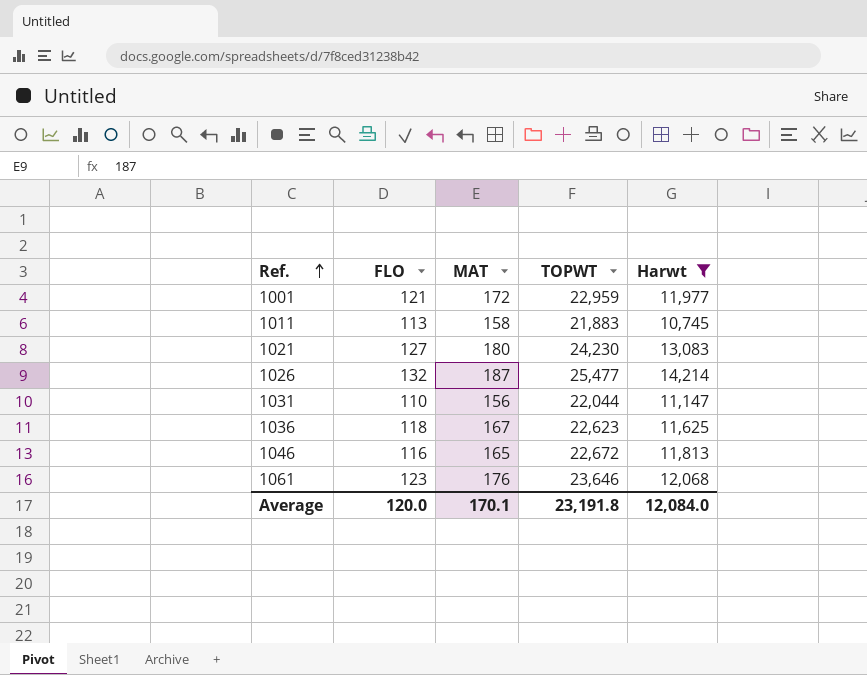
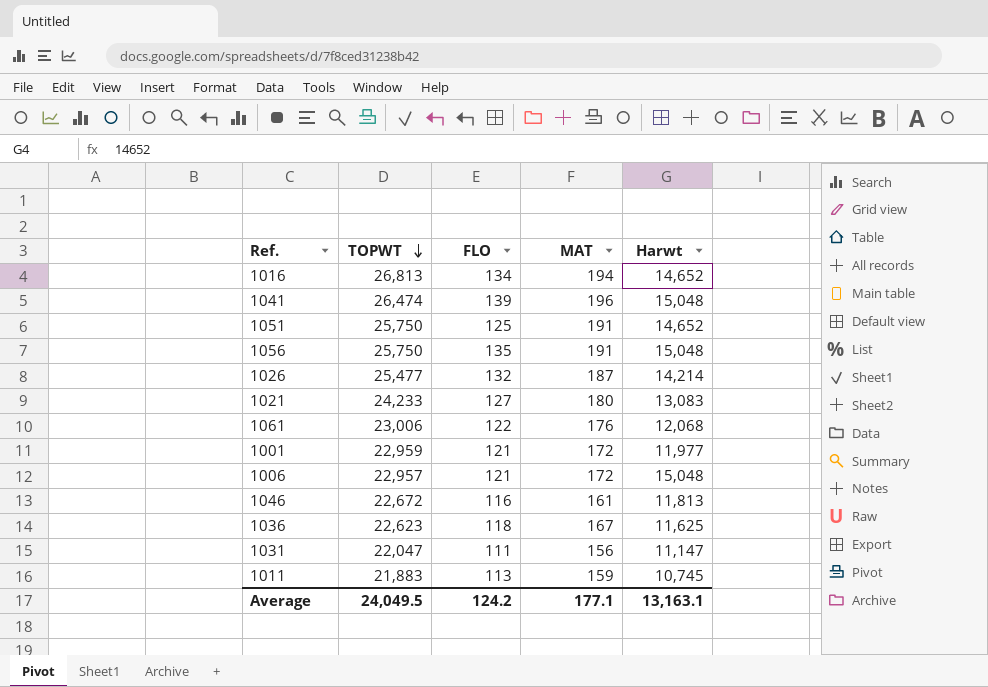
filter: Harwt <= 14,214 -> none
row order: Ref. ascending -> TOPWT descending
column TOPWT | position: 4 -> 2
1021 | TOPWT: 24,230 -> 24,233
1061 | TOPWT: 23,646 -> 23,006
1061 | FLO: 123 -> 122
1046 | MAT: 165 -> 161
1031 | TOPWT: 22,044 -> 22,047
1031 | FLO: 110 -> 111
1011 | MAT: 158 -> 159
Average | TOPWT: 23,191.8 -> 24,049.5
Average | FLO: 120.0 -> 124.2
Average | MAT: 170.1 -> 177.1
Average | Harwt: 12,084.0 -> 13,163.1

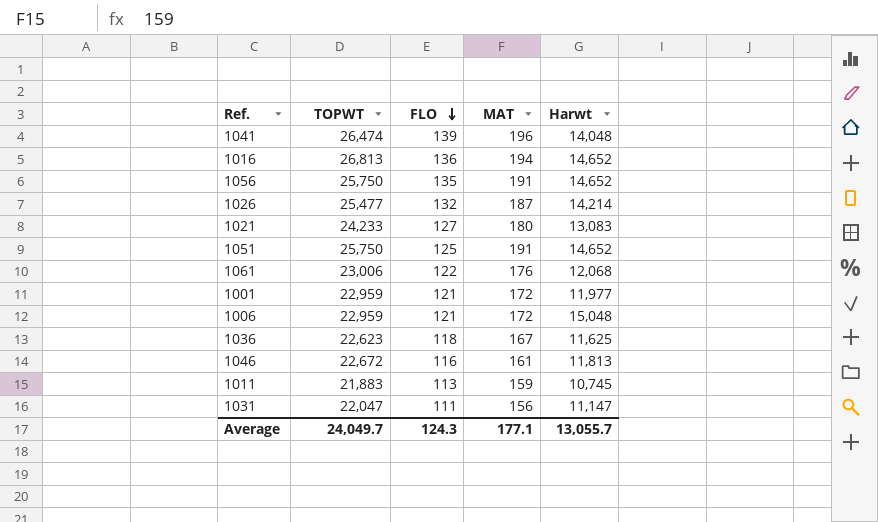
row order: TOPWT descending -> FLO descending
1041 | Harwt: 15,048 -> 14,048
1016 | FLO: 134 -> 136
1056 | Harwt: 15,048 -> 14,652
1006 | TOPWT: 22,957 -> 22,959
Average | TOPWT: 24,049.5 -> 24,049.7
Average | FLO: 124.2 -> 124.3
Average | Harwt: 13,163.1 -> 13,055.7

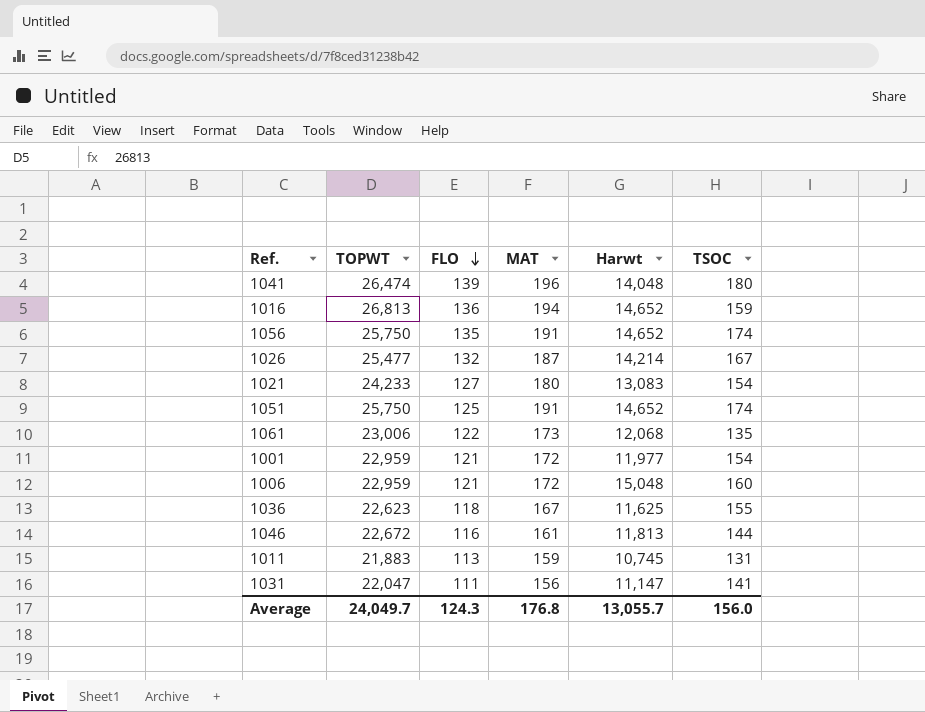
column TSOC | position: none -> 6
1061 | MAT: 176 -> 173
Average | MAT: 177.1 -> 176.8

